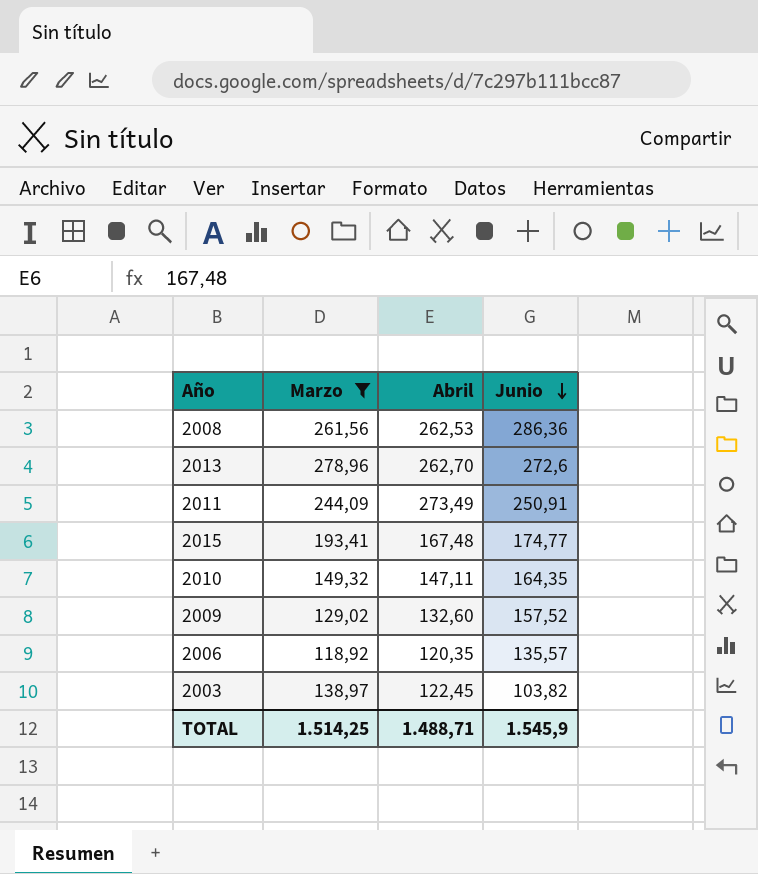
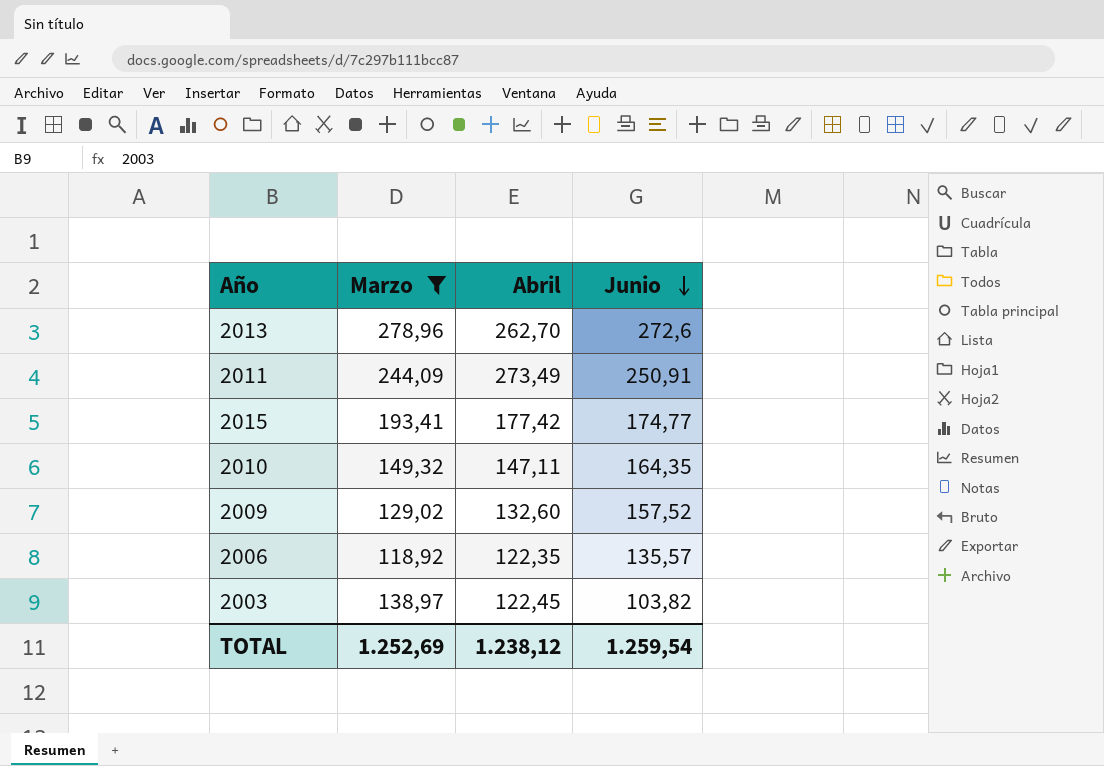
row 2008: 261,56 | 262,53 | 286,36 -> none
2015 | Abril: 167,48 -> 177,42
2006 | Abril: 120,35 -> 122,35
TOTAL | Marzo: 1.514,25 -> 1.252,69
TOTAL | Abril: 1.488,71 -> 1.238,12
TOTAL | Junio: 1.545,9 -> 1.259,54

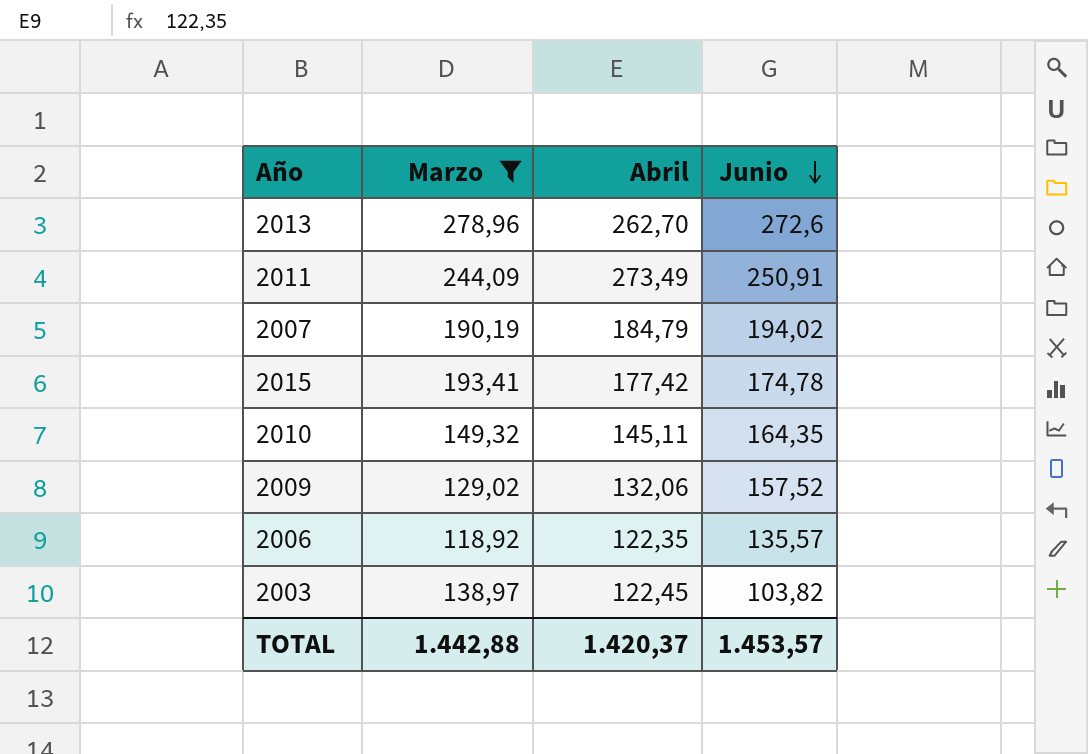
row 2007: none -> 190,19 | 184,79 | 194,02
2015 | Junio: 174,77 -> 174,78
2010 | Abril: 147,11 -> 145,11
2009 | Abril: 132,60 -> 132,06
TOTAL | Marzo: 1.252,69 -> 1.442,88
TOTAL | Abril: 1.238,12 -> 1.420,37
TOTAL | Junio: 1.259,54 -> 1.453,57

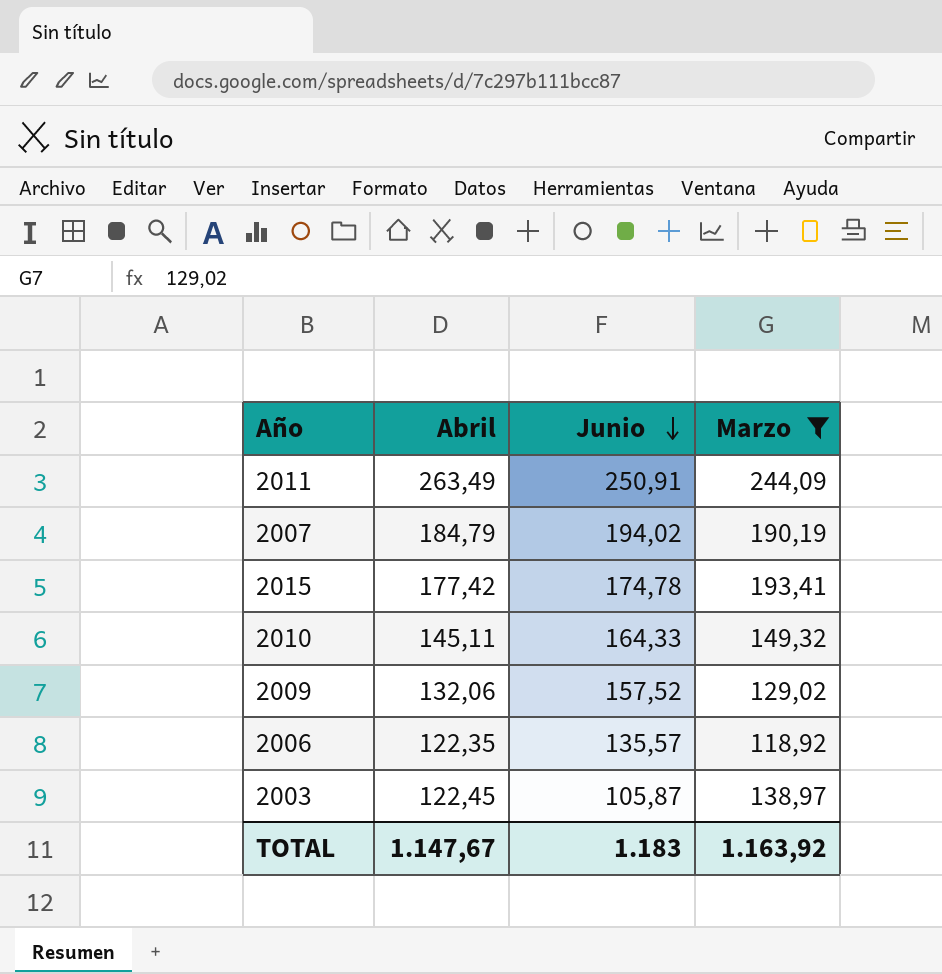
column Marzo | position: 2 -> 4
row 2013: 278,96 | 262,70 | 272,6 -> none
2011 | Abril: 273,49 -> 263,49
2010 | Junio: 164,35 -> 164,33
2003 | Junio: 103,82 -> 105,87
TOTAL | Abril: 1.420,37 -> 1.147,67
TOTAL | Junio: 1.453,57 -> 1.183
TOTAL | Marzo: 1.442,88 -> 1.163,92

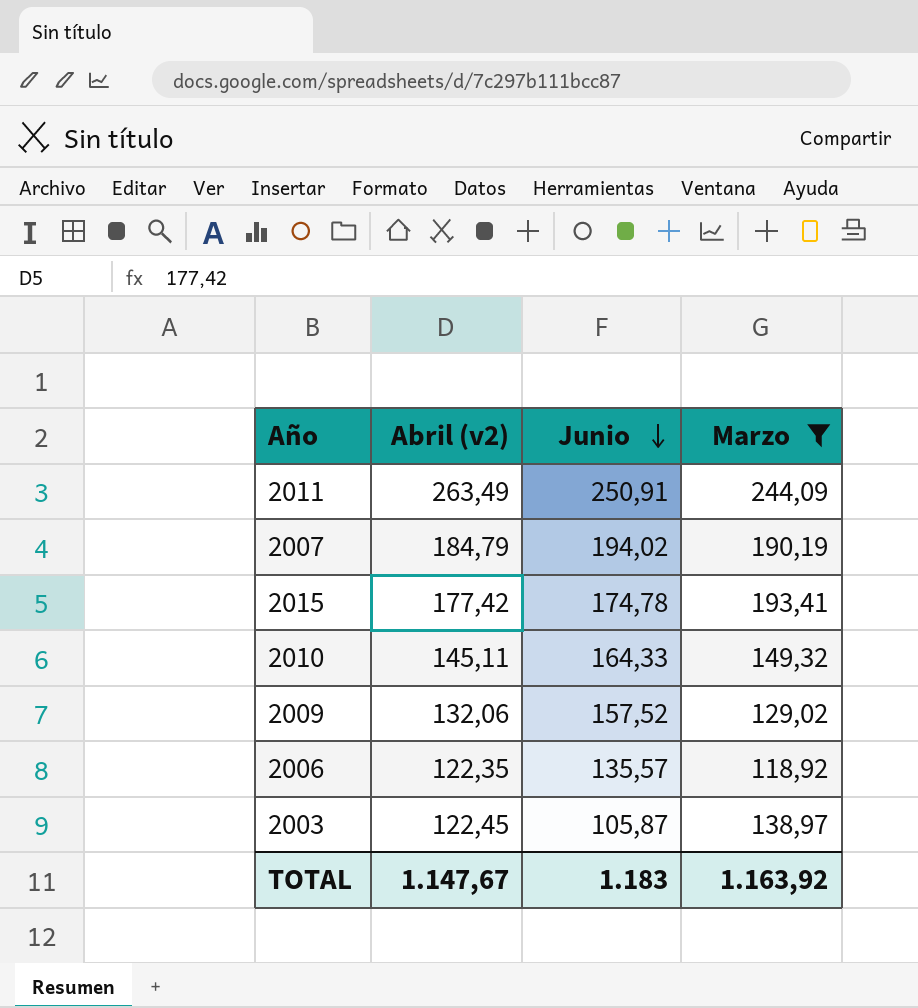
column name: Abril -> Abril (v2)

